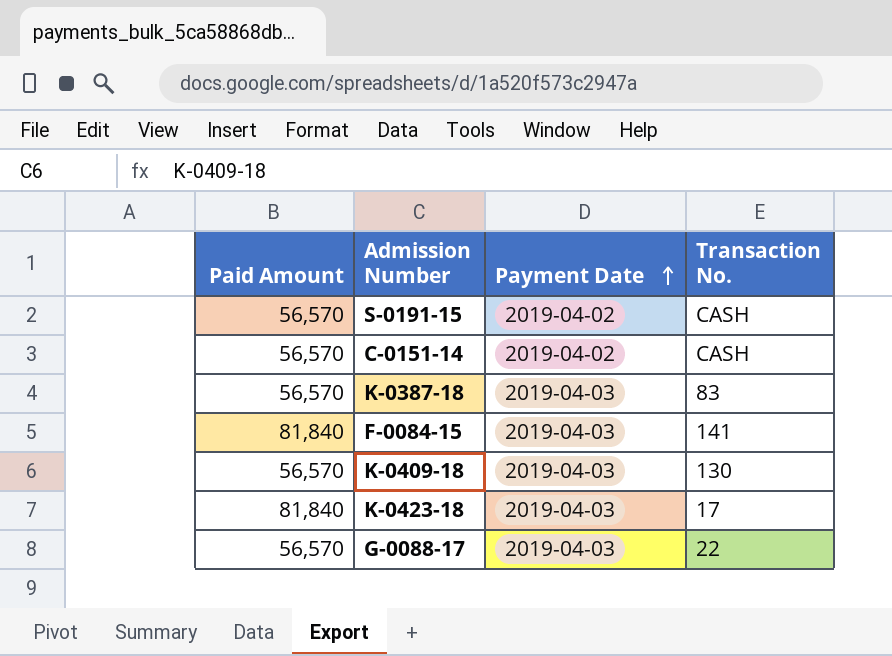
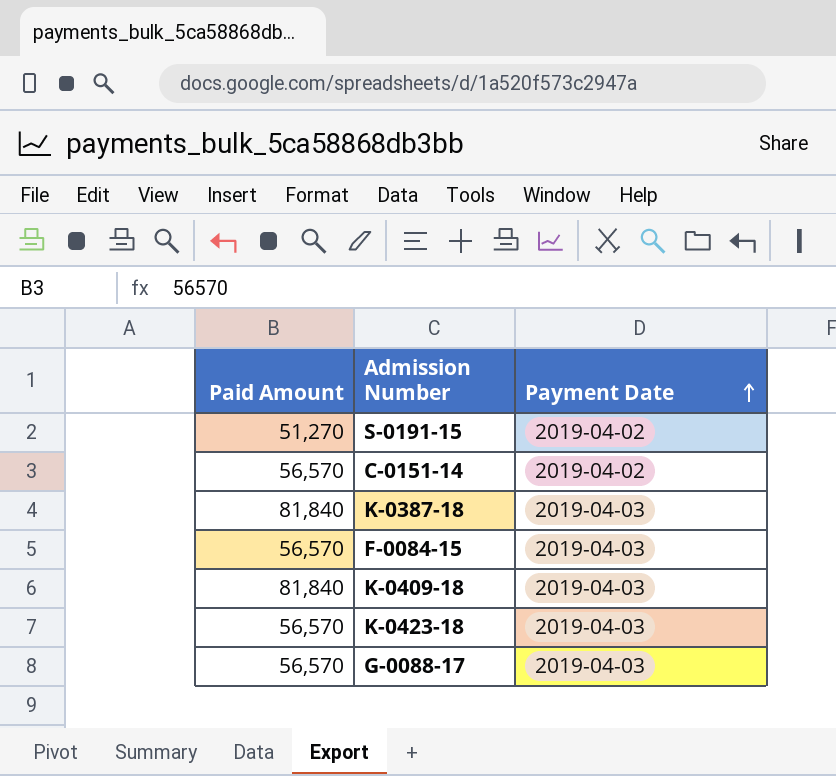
column Transaction No. | position: 4 -> none
S-0191-15 | Paid Amount: 56,570 -> 51,270
K-0387-18 | Paid Amount: 56,570 -> 81,840
F-0084-15 | Paid Amount: 81,840 -> 56,570
K-0409-18 | Paid Amount: 56,570 -> 81,840
K-0423-18 | Paid Amount: 81,840 -> 56,570

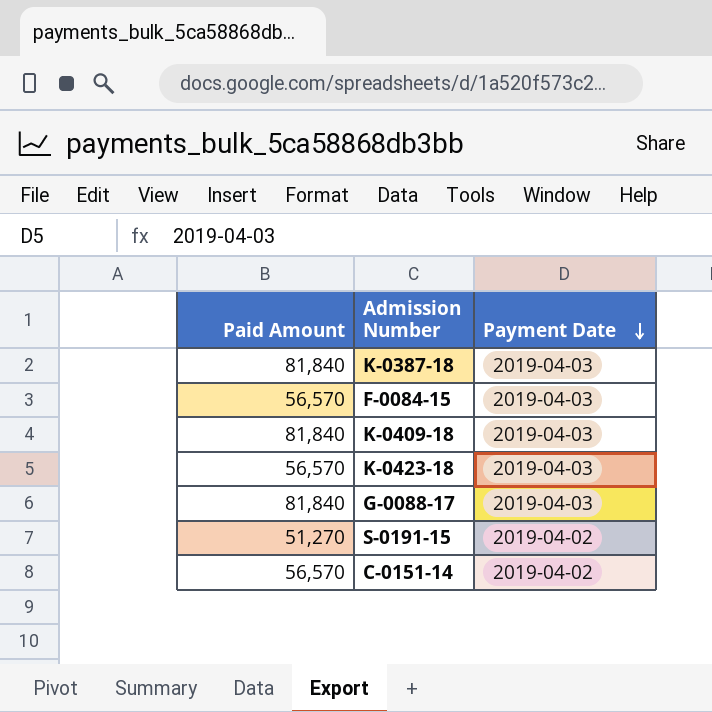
row order: Payment Date ascending -> Payment Date descending
G-0088-17 | Paid Amount: 56,570 -> 81,840

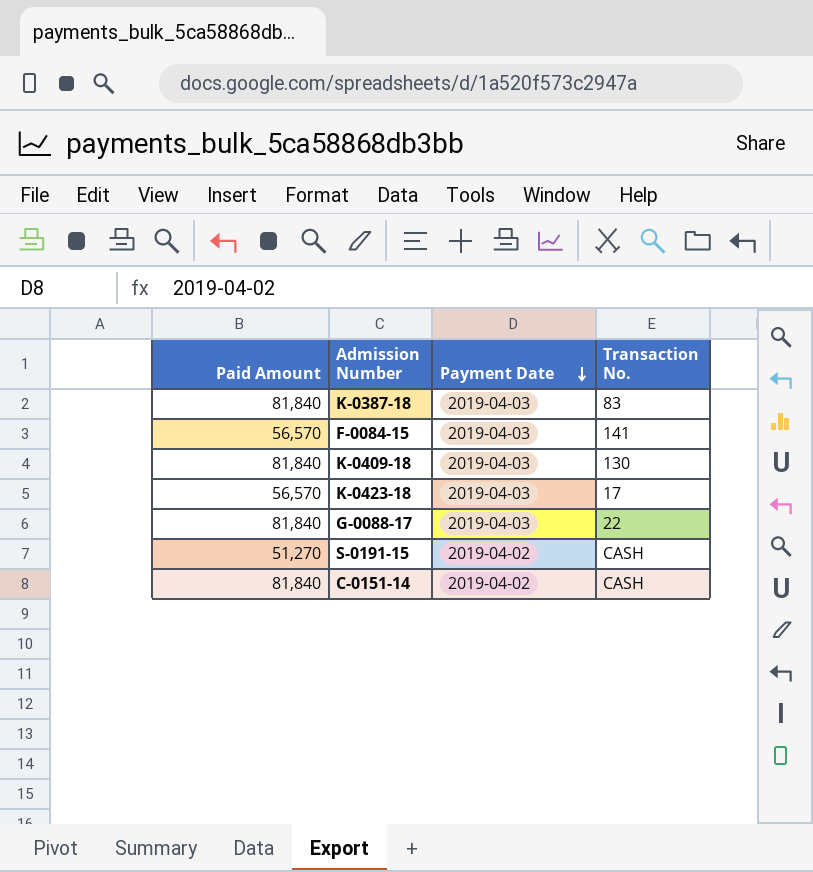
column Transaction No. | position: none -> 4
C-0151-14 | Paid Amount: 56,570 -> 81,840

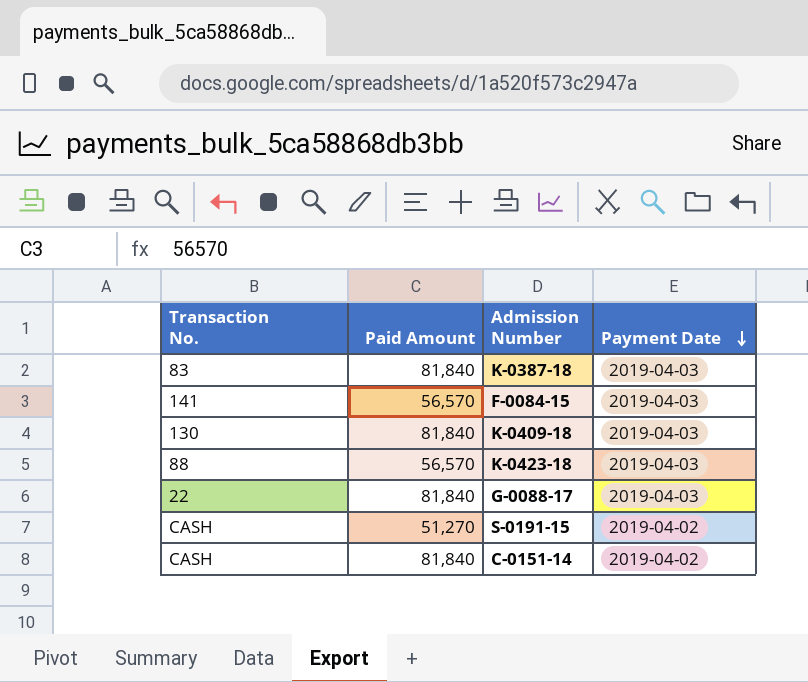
column Transaction No. | position: 4 -> 1
K-0423-18 | Transaction No.: 17 -> 88

